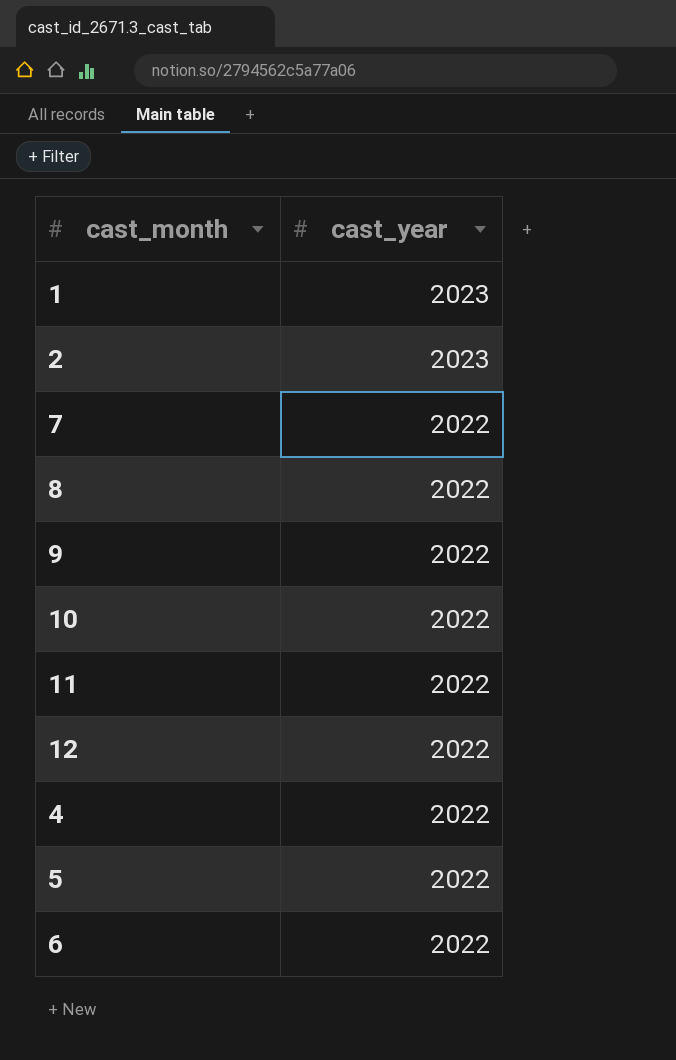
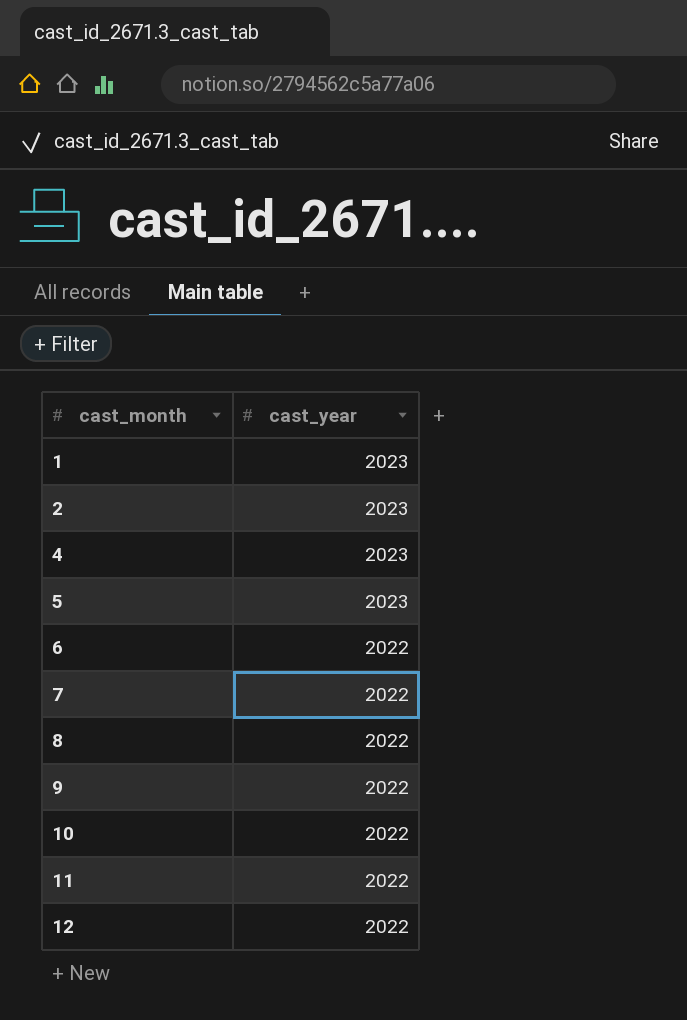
row order: cast_year descending -> cast_month ascending
4 | cast_year: 2022 -> 2023
5 | cast_year: 2022 -> 2023

